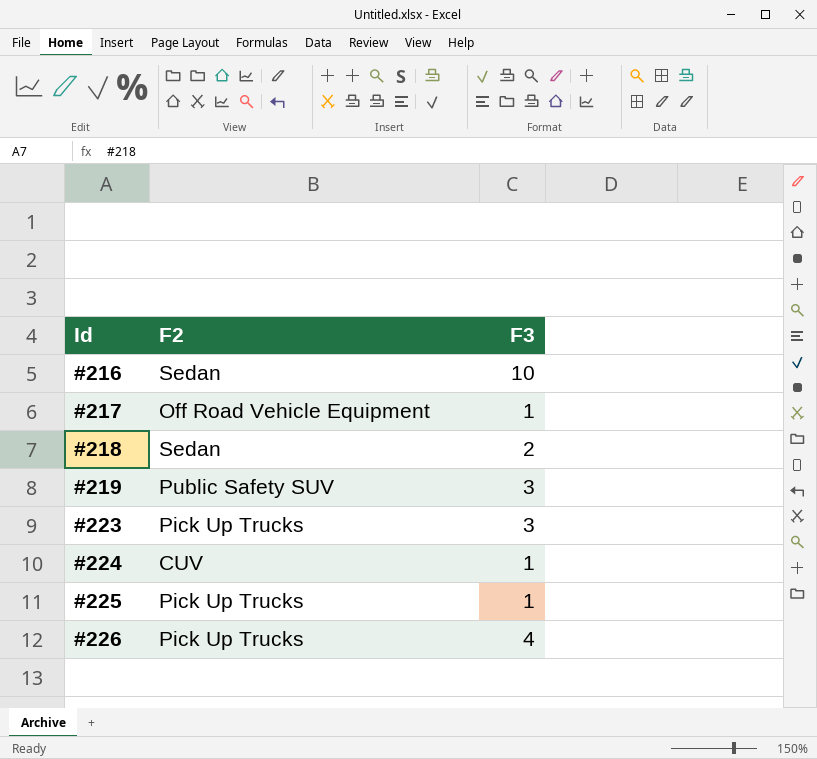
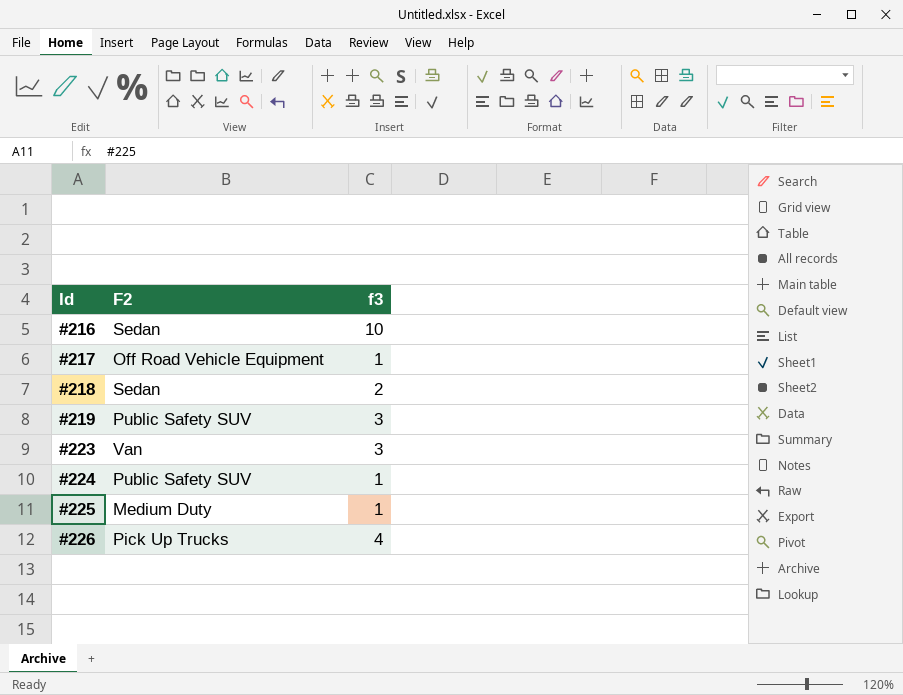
column name: F3 -> f3
#223 | F2: Pick Up Trucks -> Van
#224 | F2: CUV -> Public Safety SUV
#225 | F2: Pick Up Trucks -> Medium Duty

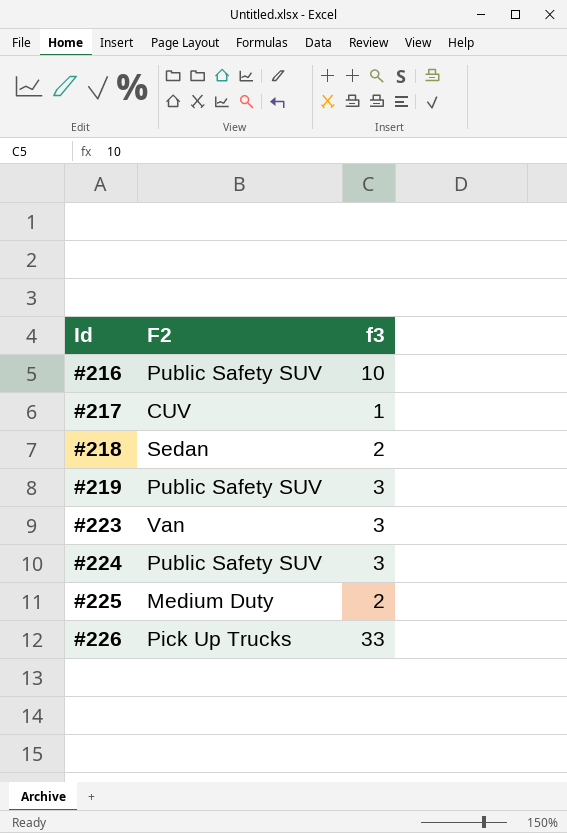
#216 | F2: Sedan -> Public Safety SUV
#217 | F2: Off Road Vehicle Equipment -> CUV
#224 | f3: 1 -> 3
#225 | f3: 1 -> 2
#226 | f3: 4 -> 33

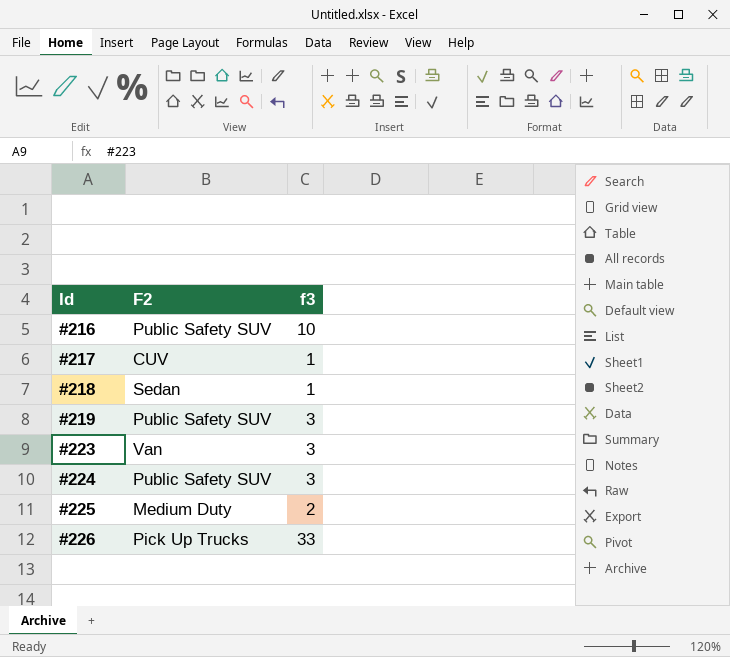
#218 | f3: 2 -> 1

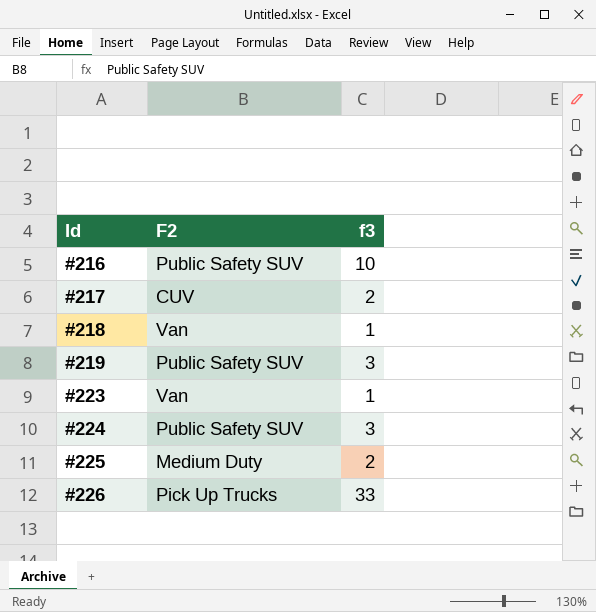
#217 | f3: 1 -> 2
#218 | F2: Sedan -> Van
#223 | f3: 3 -> 1

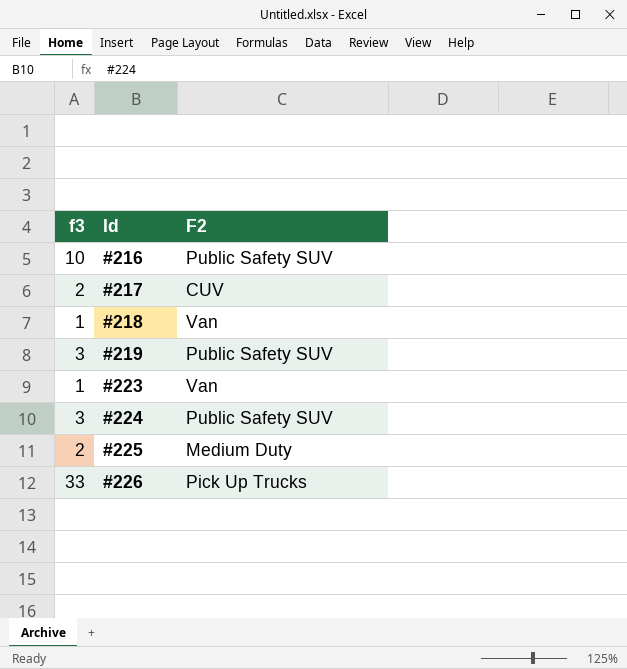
column f3 | position: 3 -> 1

